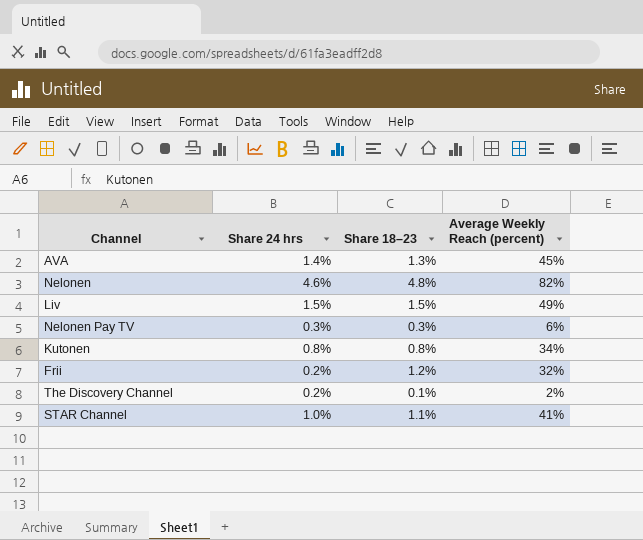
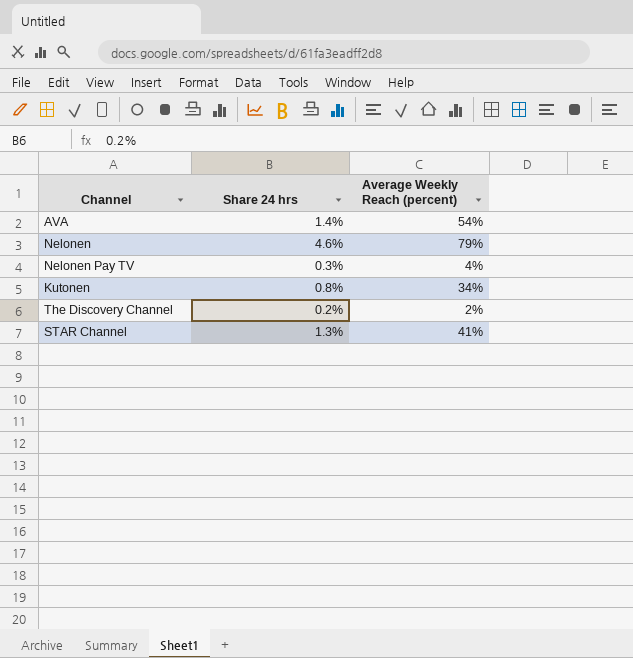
column Share 18–23 | position: 3 -> none
row Liv: 1.5% | 1.5% | 49% -> none
row Frii: 0.2% | 1.2% | 32% -> none
AVA | Average Weekly Reach (percent): 45% -> 54%
Nelonen | Average Weekly Reach (percent): 82% -> 79%
Nelonen Pay TV | Average Weekly Reach (percent): 6% -> 4%
STAR Channel | Share 24 hrs: 1.0% -> 1.3%

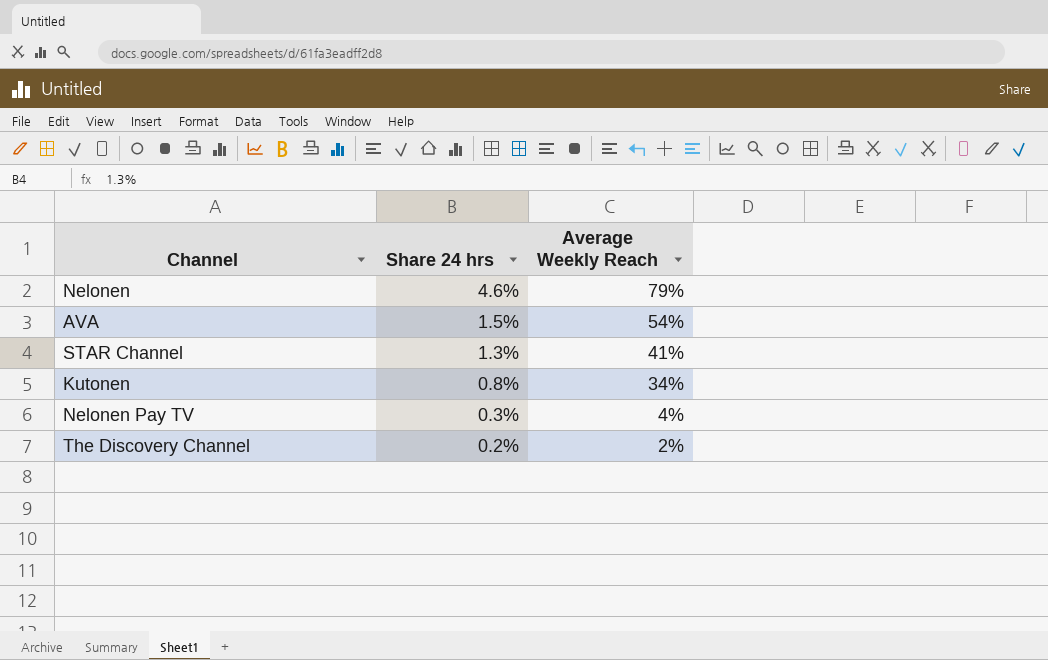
row order: none -> Share 24 hrs descending
column name: Average Weekly Reach (percent) -> Average Weekly Reach
AVA | Share 24 hrs: 1.4% -> 1.5%

